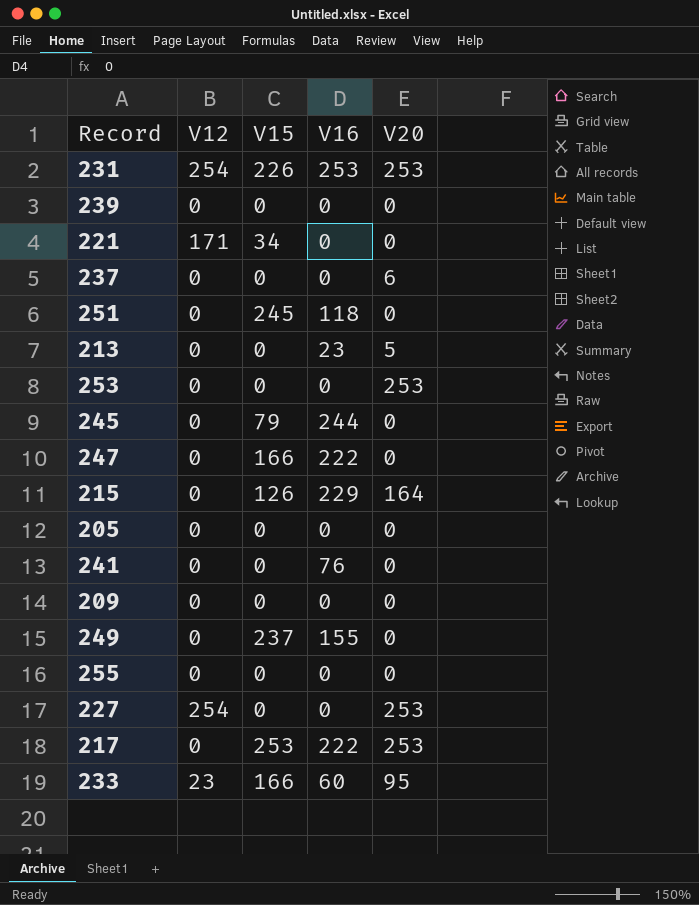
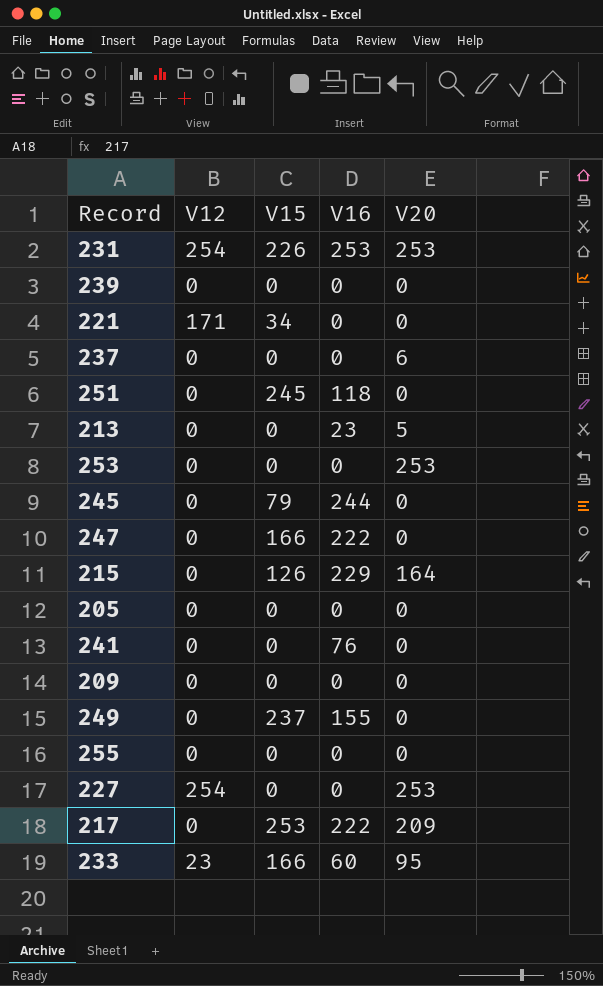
217 | V20: 253 -> 209

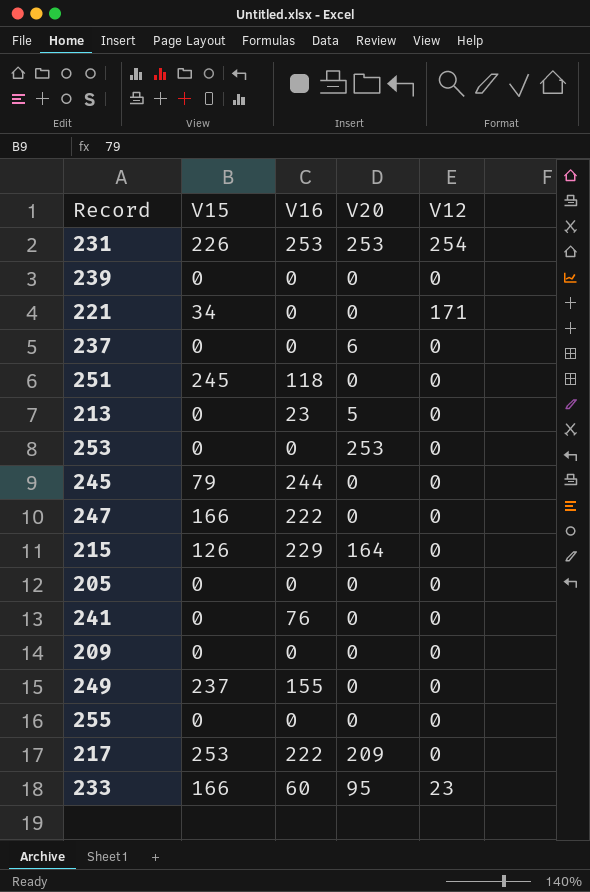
column V12 | position: 2 -> 5
row 227: 254 | 0 | 0 | 253 -> none

